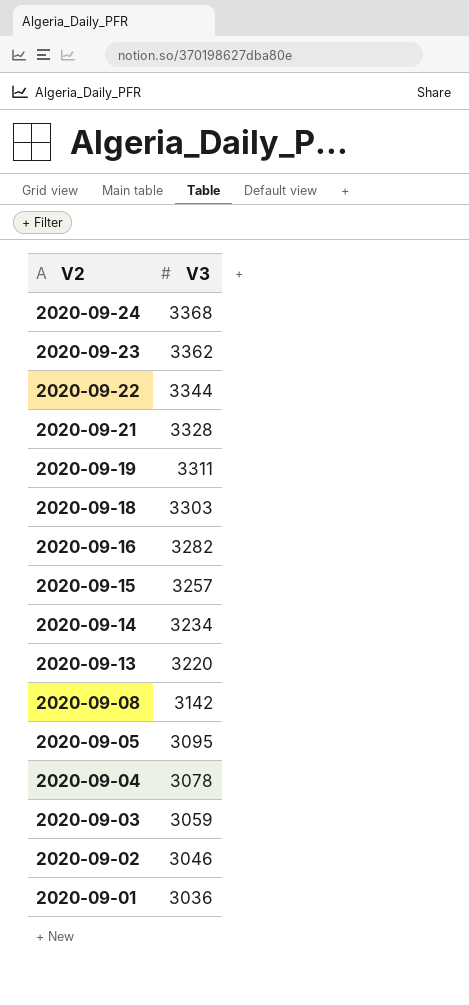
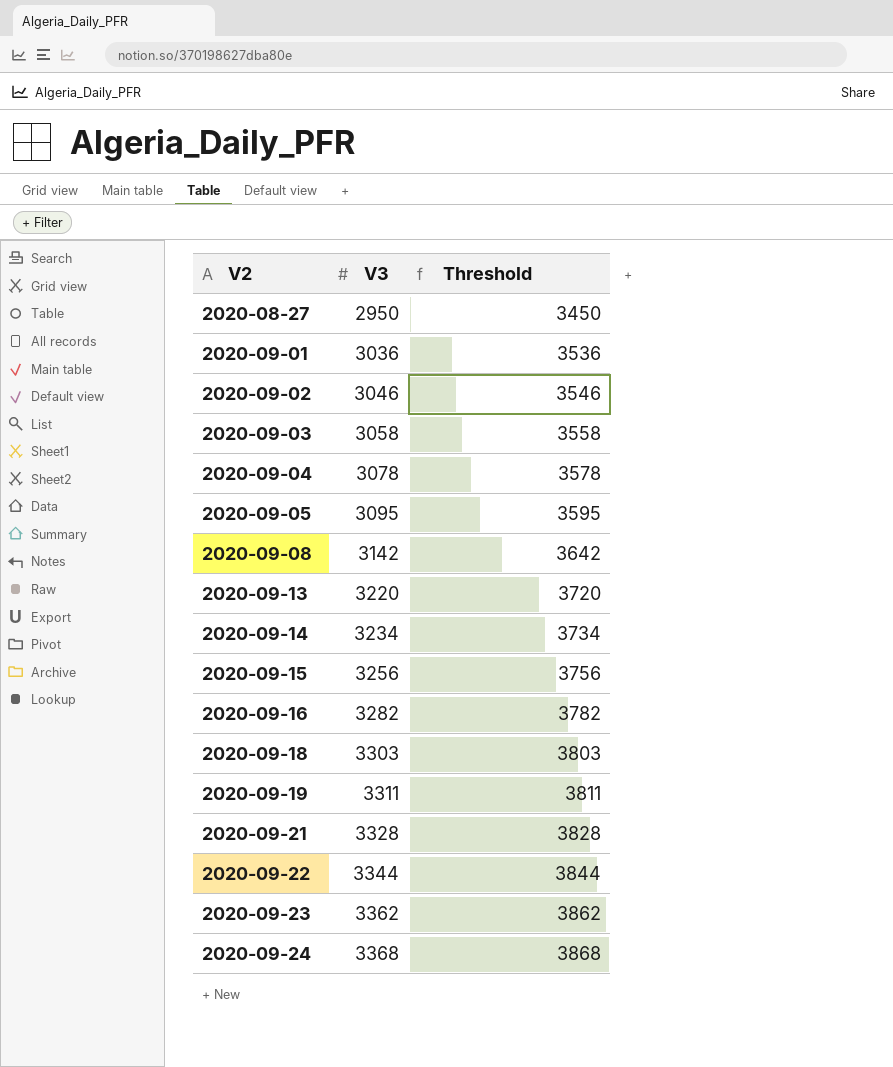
row order: V2 descending -> V2 ascending
column Threshold | formula: none -> [V3] + 500
row 2020-08-27: none -> 2950 | 3450
2020-09-03 | V3: 3059 -> 3058
2020-09-15 | V3: 3257 -> 3256

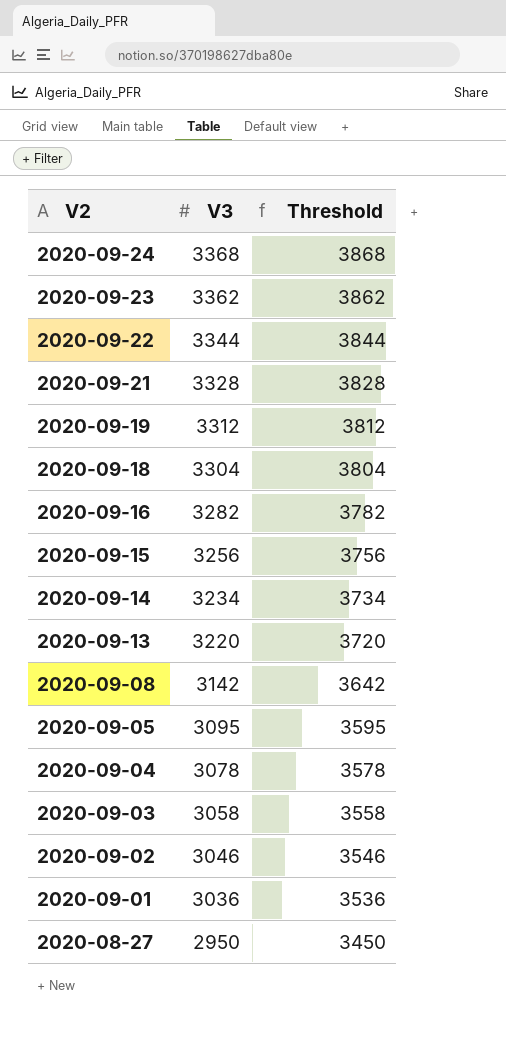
row order: V2 ascending -> V2 descending
2020-09-19 | V3: 3311 -> 3312
2020-09-19 | Threshold: 3811 -> 3812
2020-09-18 | V3: 3303 -> 3304
2020-09-18 | Threshold: 3803 -> 3804

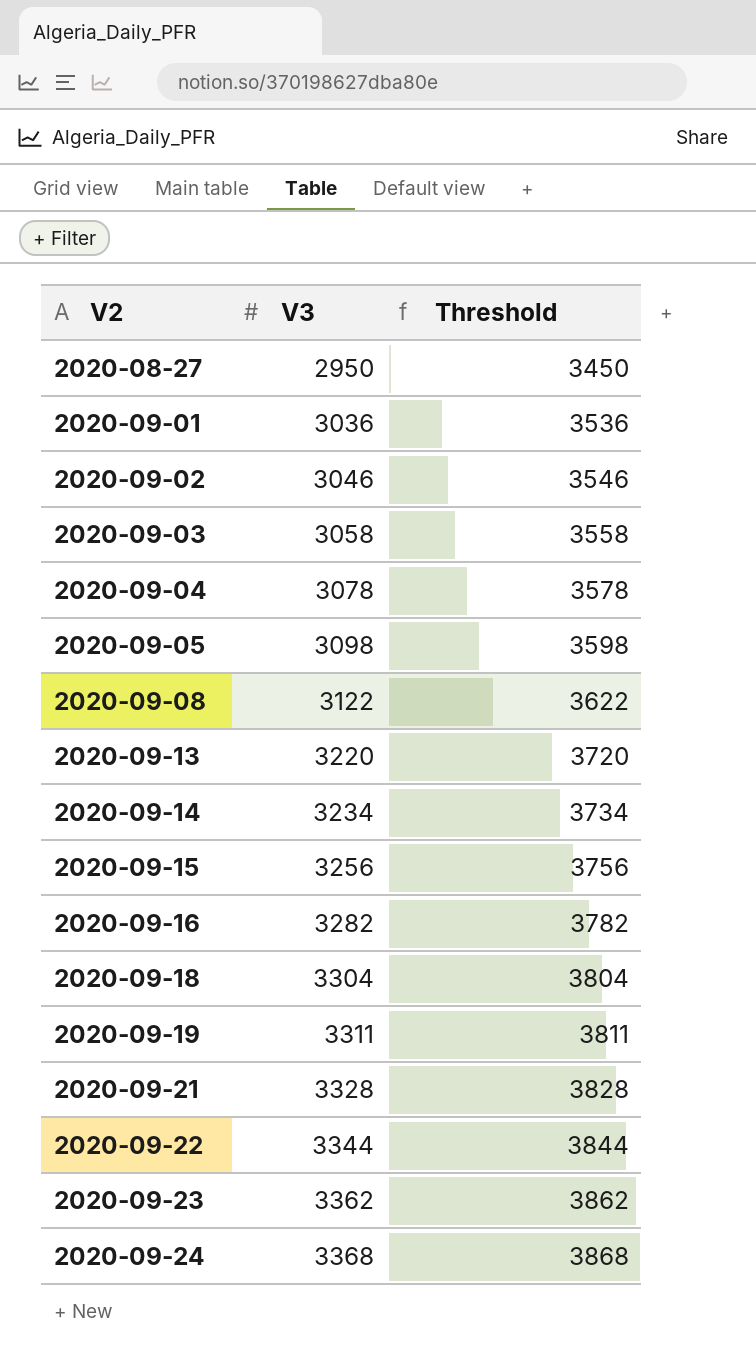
row order: V2 descending -> V2 ascending
2020-09-05 | V3: 3095 -> 3098
2020-09-05 | Threshold: 3595 -> 3598
2020-09-08 | V3: 3142 -> 3122
2020-09-08 | Threshold: 3642 -> 3622
2020-09-19 | V3: 3312 -> 3311
2020-09-19 | Threshold: 3812 -> 3811

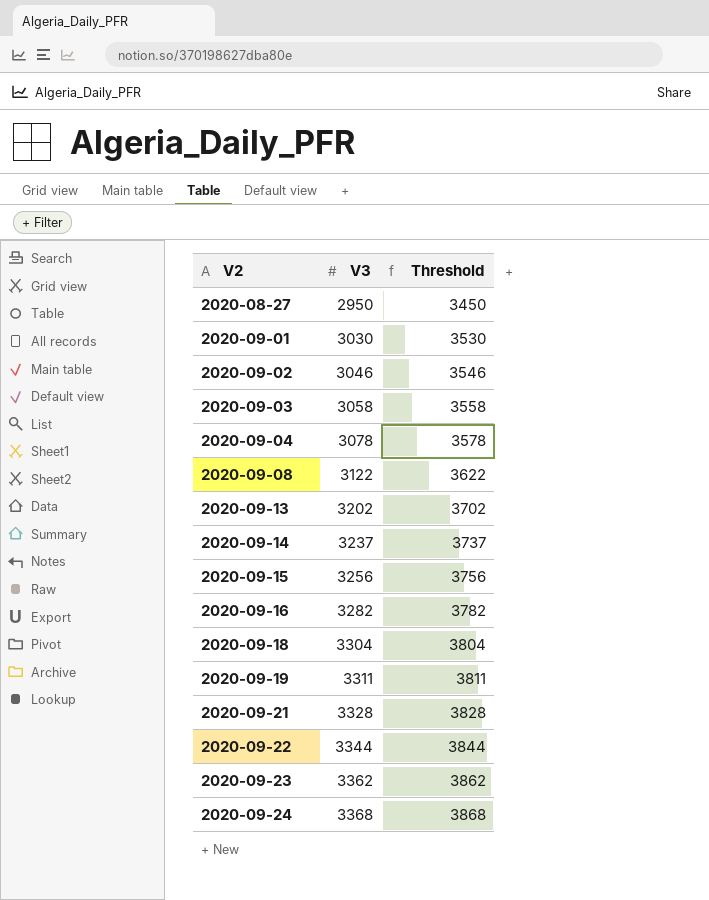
row 2020-09-05: 3098 | 3598 -> none
2020-09-01 | V3: 3036 -> 3030
2020-09-01 | Threshold: 3536 -> 3530
2020-09-13 | V3: 3220 -> 3202
2020-09-13 | Threshold: 3720 -> 3702
2020-09-14 | V3: 3234 -> 3237
2020-09-14 | Threshold: 3734 -> 3737

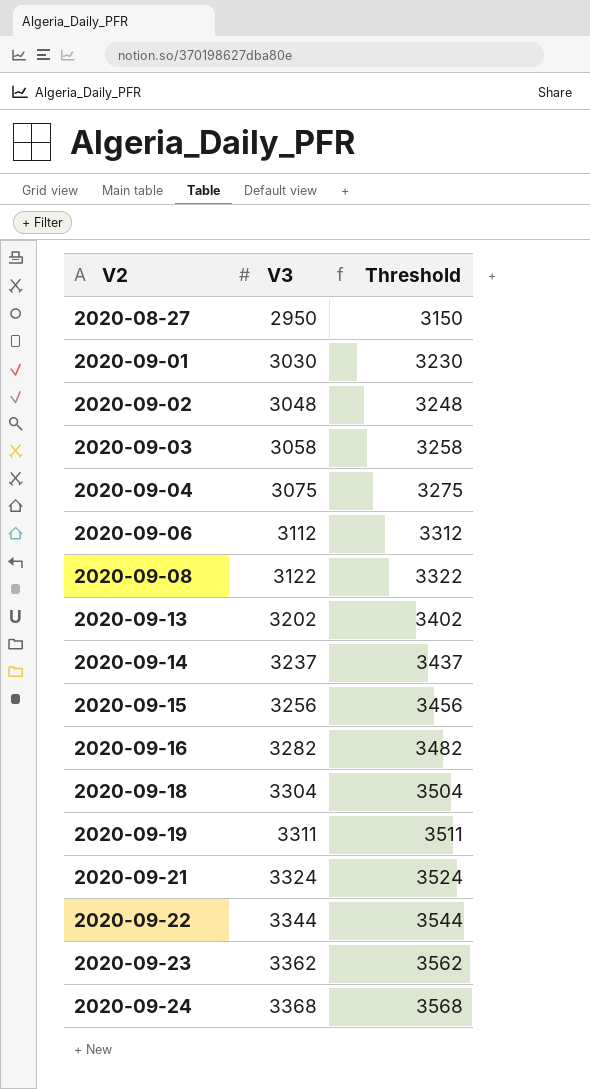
column Threshold | formula: [V3] + 500 -> [V3] + 200
2020-09-02 | V3: 3046 -> 3048
2020-09-04 | V3: 3078 -> 3075
row 2020-09-06: none -> 3112 | 3312
2020-09-21 | V3: 3328 -> 3324

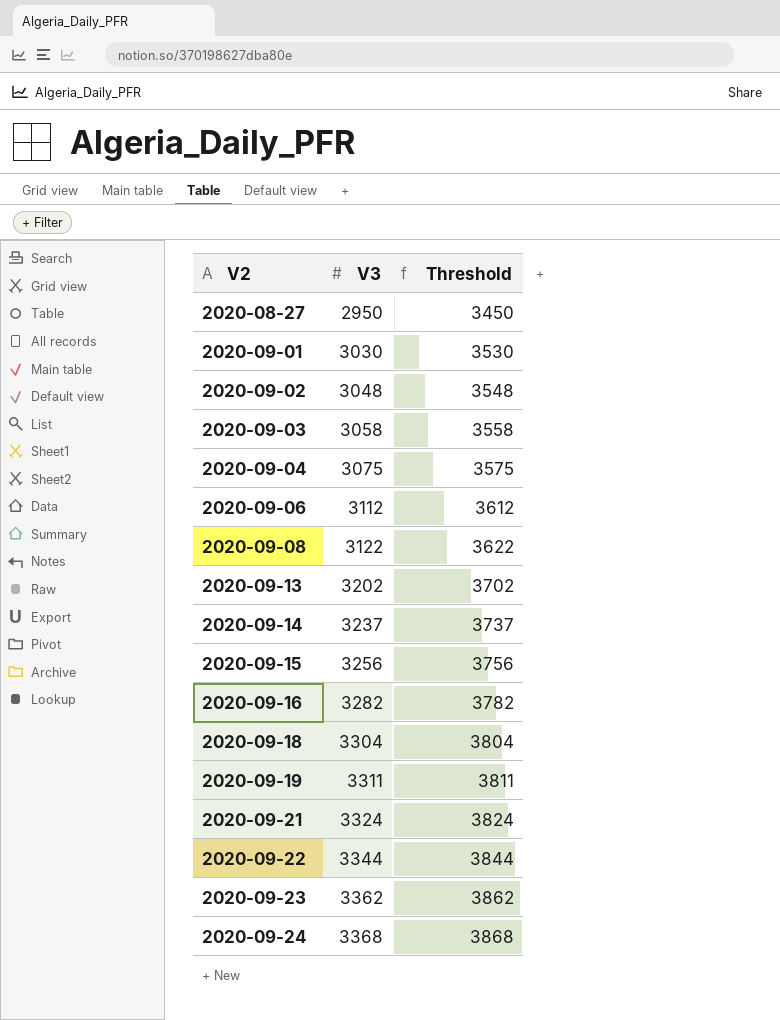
column Threshold | formula: [V3] + 200 -> [V3] + 500

